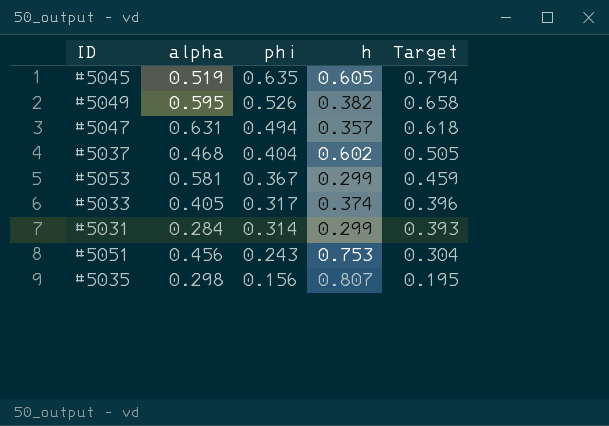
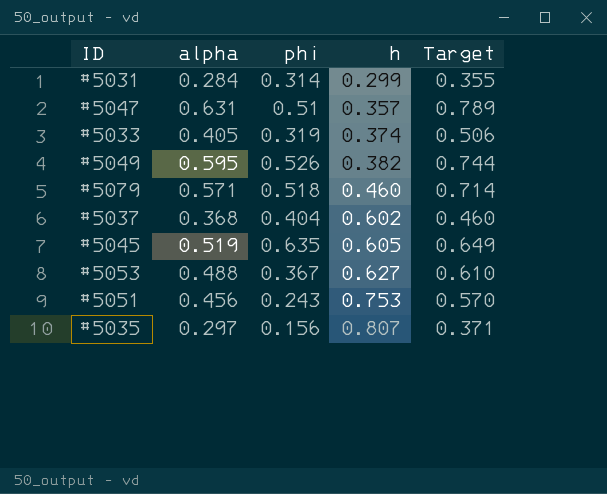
row order: phi descending -> h ascending
column Target | formula: [phi] * 1.25 -> [alpha] * 1.25
#5047 | phi: 0.494 -> 0.51
#5033 | phi: 0.317 -> 0.319
row #5079: none -> 0.571 | 0.518 | 0.460 | 0.714
#5037 | alpha: 0.468 -> 0.368
#5053 | alpha: 0.581 -> 0.488
#5053 | h: 0.299 -> 0.627
#5035 | alpha: 0.298 -> 0.297

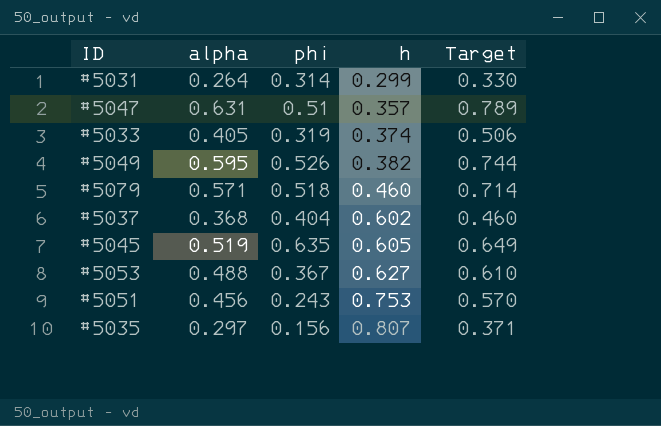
#5031 | alpha: 0.284 -> 0.264
#5031 | Target: 0.355 -> 0.330

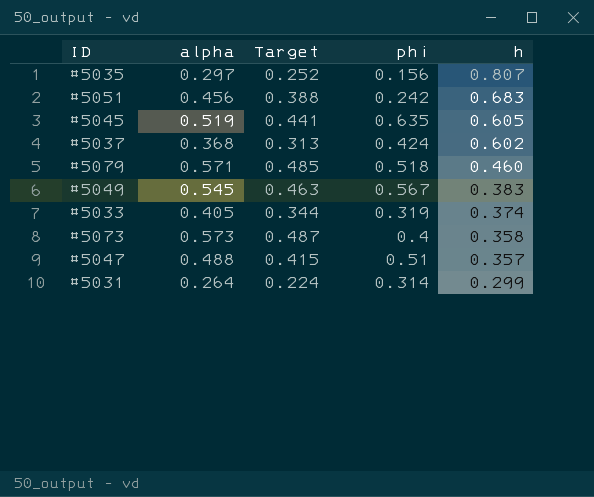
row order: h ascending -> h descending
column Target | formula: [alpha] * 1.25 -> [alpha] * 0.85
column Target | position: 5 -> 3
row #5053: 0.488 | 0.367 | 0.627 | 0.610 -> none
#5051 | phi: 0.243 -> 0.242
#5051 | h: 0.753 -> 0.683
#5037 | phi: 0.404 -> 0.424
#5049 | alpha: 0.595 -> 0.545
#5049 | phi: 0.526 -> 0.567
#5049 | h: 0.382 -> 0.383
row #5073: none -> 0.573 | 0.487 | 0.4 | 0.358
#5047 | alpha: 0.631 -> 0.488

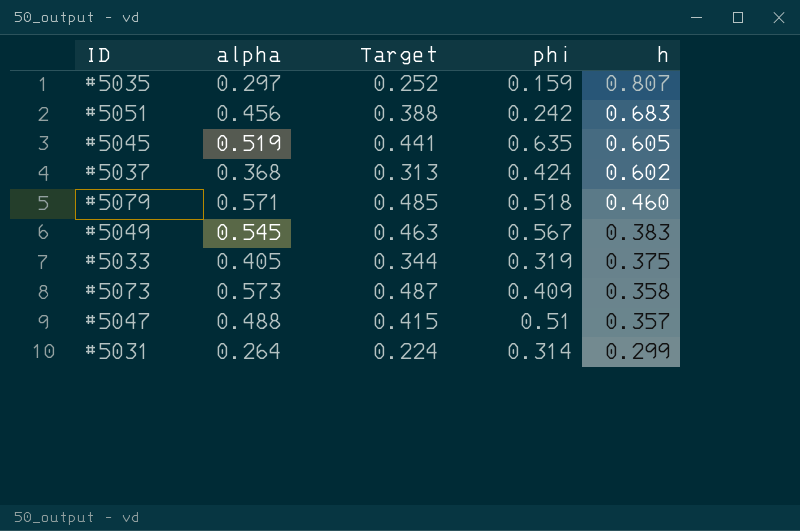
#5035 | phi: 0.156 -> 0.159
#5033 | h: 0.374 -> 0.375
#5073 | phi: 0.4 -> 0.409

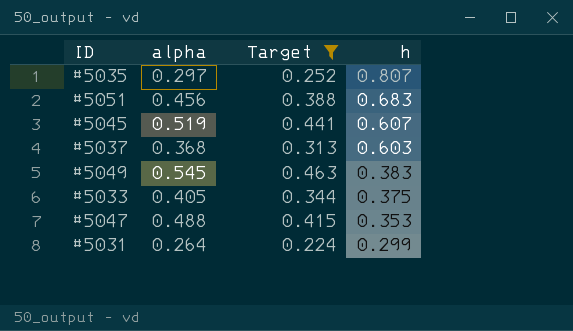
filter: none -> Target <= 0.463
column phi | position: 4 -> none
#5045 | h: 0.605 -> 0.607
#5037 | h: 0.602 -> 0.603
#5047 | h: 0.357 -> 0.353

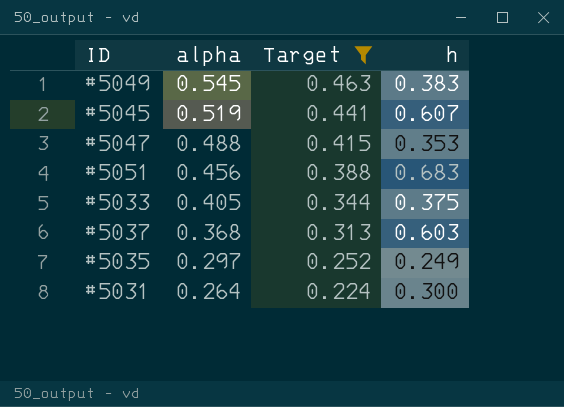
row order: h descending -> alpha descending
#5035 | h: 0.807 -> 0.249
#5031 | h: 0.299 -> 0.300

